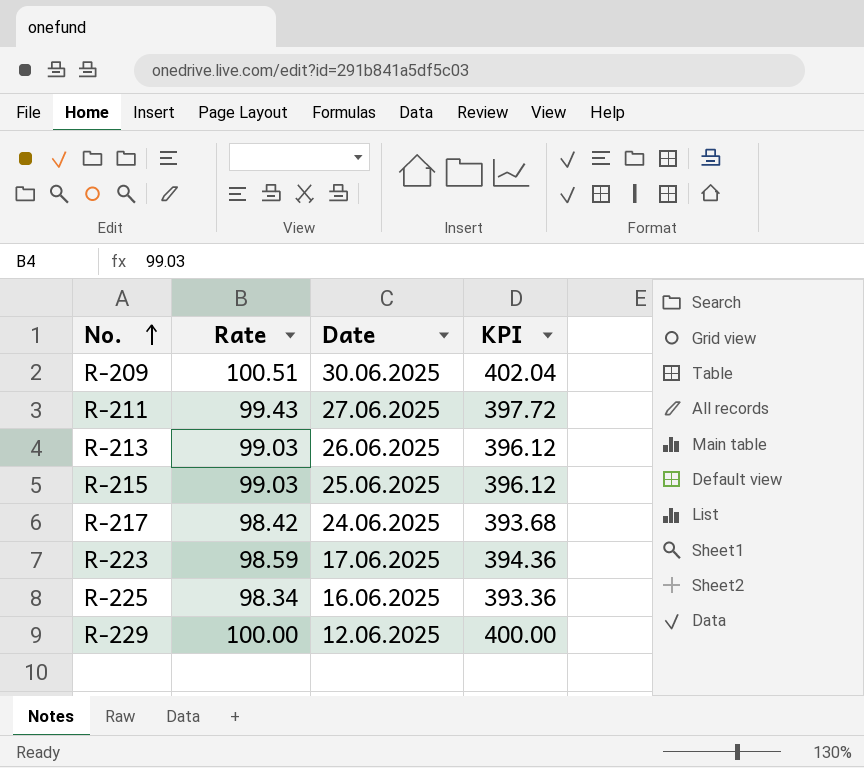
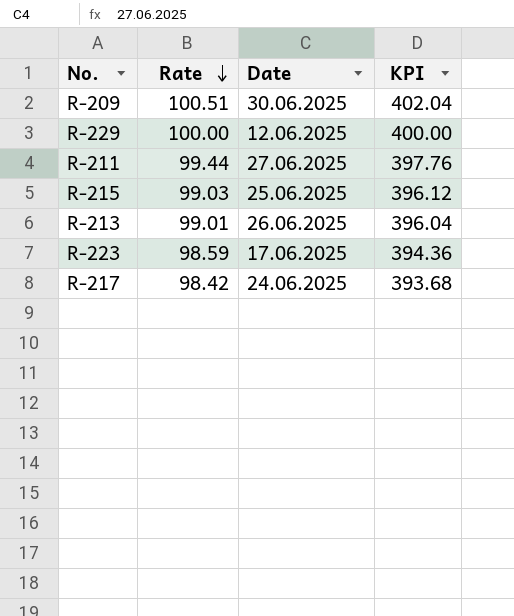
row order: No. ascending -> Rate descending
row R-225: 98.34 | 16.06.2025 | 393.36 -> none
R-211 | Rate: 99.43 -> 99.44
R-211 | KPI: 397.72 -> 397.76
R-213 | Rate: 99.03 -> 99.01
R-213 | KPI: 396.12 -> 396.04

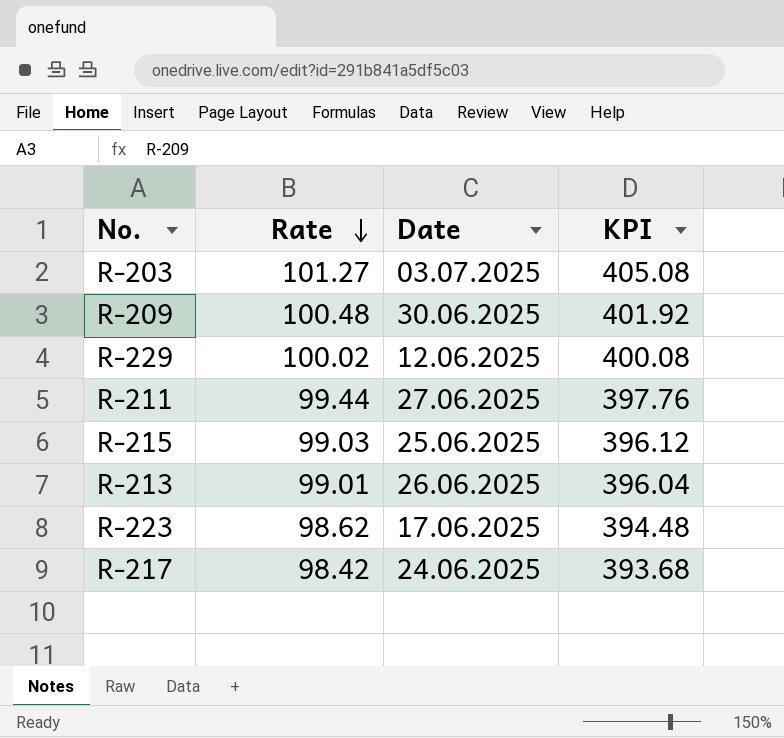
row R-203: none -> 101.27 | 03.07.2025 | 405.08
R-209 | Rate: 100.51 -> 100.48
R-209 | KPI: 402.04 -> 401.92
R-229 | Rate: 100.00 -> 100.02
R-229 | KPI: 400.00 -> 400.08
R-223 | Rate: 98.59 -> 98.62
R-223 | KPI: 394.36 -> 394.48

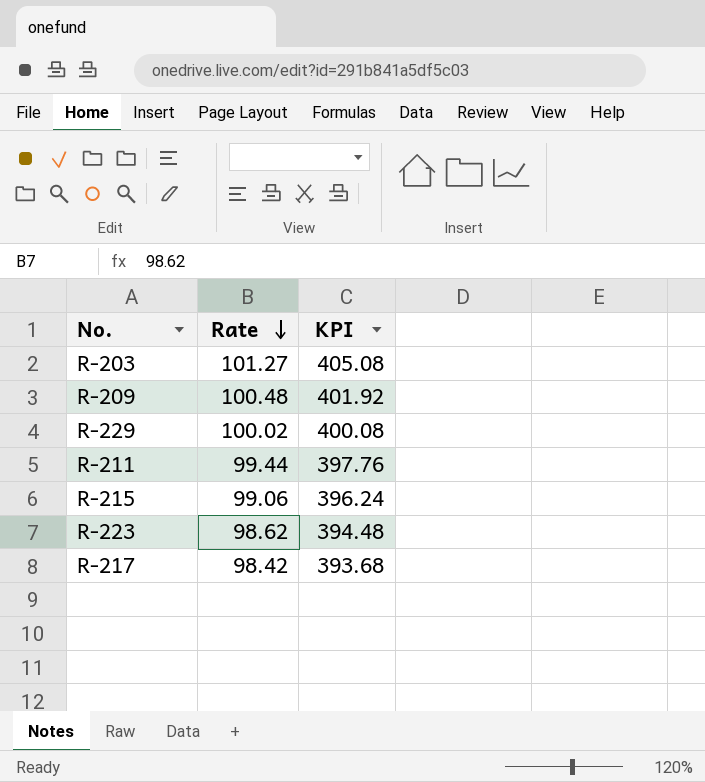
column Date | position: 3 -> none
row R-213: 99.01 | 26.06.2025 | 396.04 -> none
R-215 | Rate: 99.03 -> 99.06
R-215 | KPI: 396.12 -> 396.24

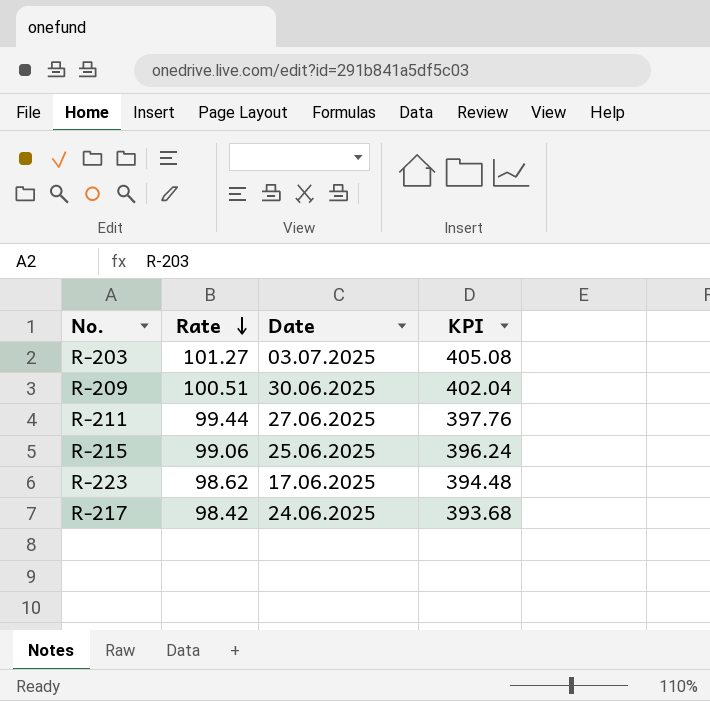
column Date | position: none -> 3
row R-229: 100.02 | 400.08 -> none
R-209 | Rate: 100.48 -> 100.51
R-209 | KPI: 401.92 -> 402.04

